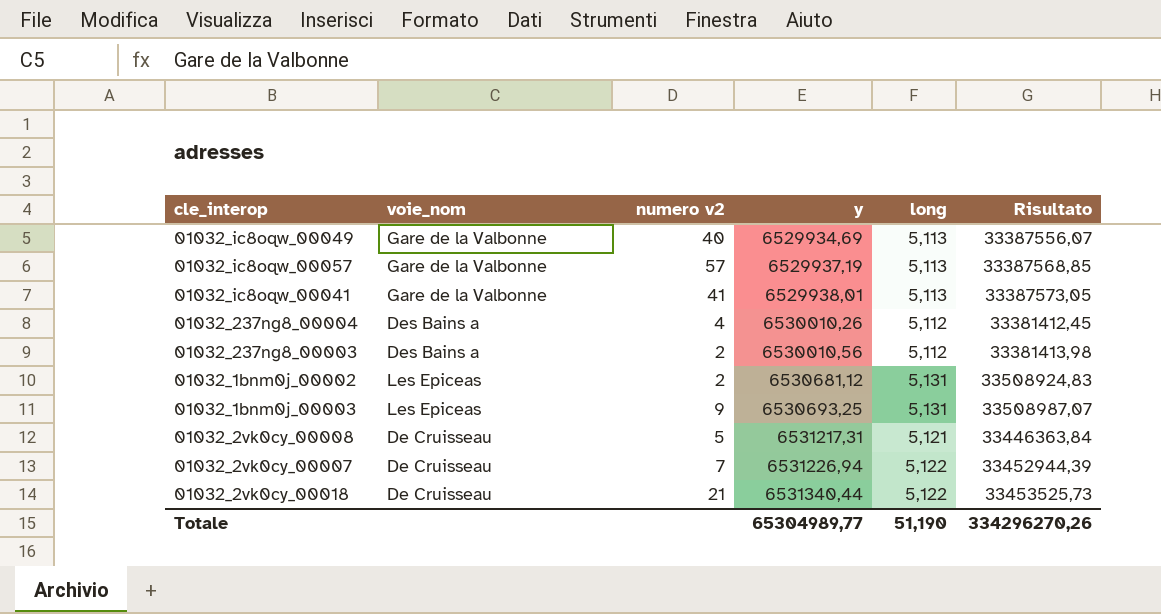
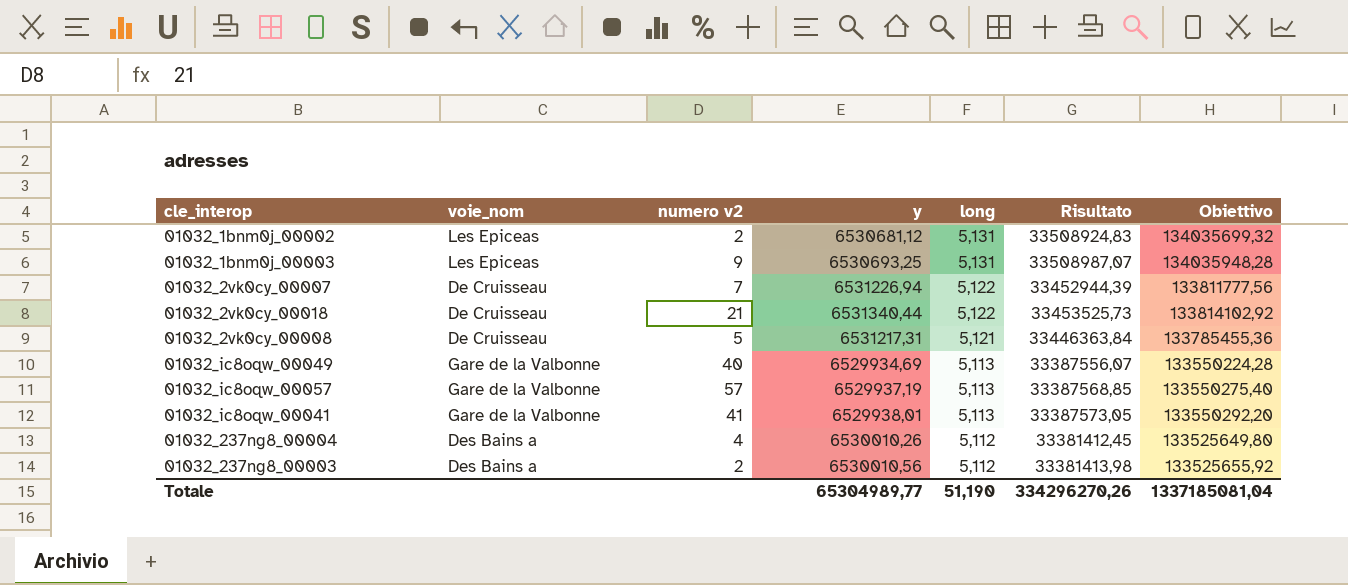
row order: y ascending -> long descending
column Obiettivo | formula: none -> [Risultato] * 4

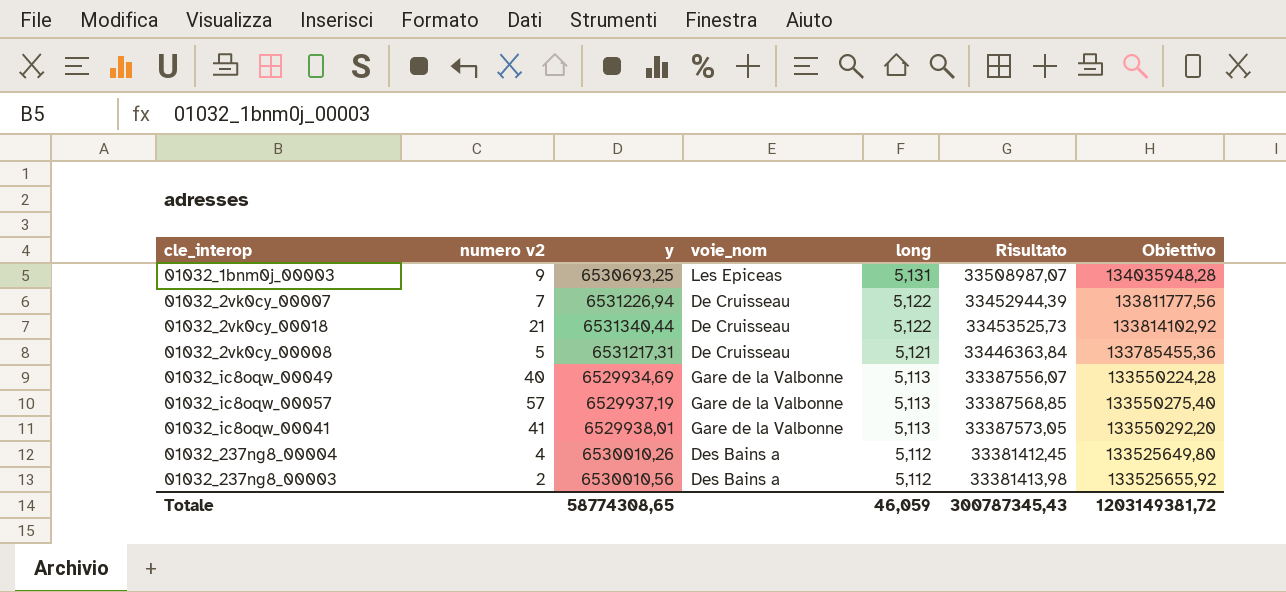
column voie_nom | position: 2 -> 4
row 01032_1bnm0j_00002: Les Epiceas | 2 | 6530681,12 | 5,131 | 33508924,83 | 134035699,32 -> none
Totale | y: 65304989,77 -> 58774308,65
Totale | long: 51,190 -> 46,059
Totale | Risultato: 334296270,26 -> 300787345,43
Totale | Obiettivo: 1337185081,04 -> 1203149381,72

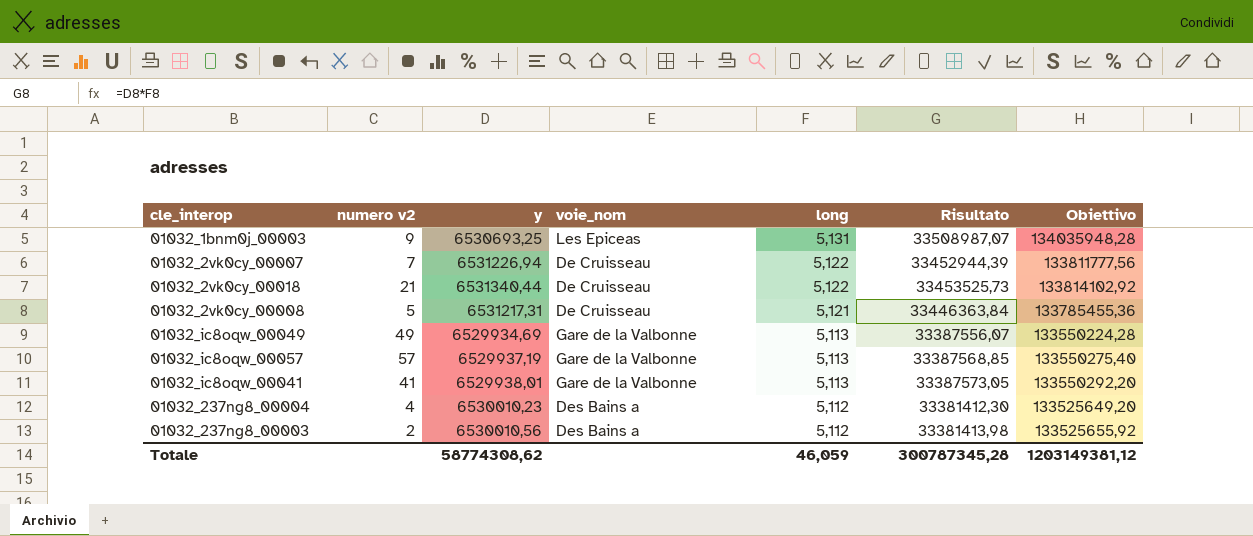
01032_ic8oqw_00049 | numero v2: 40 -> 49
01032_237ng8_00004 | y: 6530010,26 -> 6530010,23
01032_237ng8_00004 | Risultato: 33381412,45 -> 33381412,30
01032_237ng8_00004 | Obiettivo: 133525649,80 -> 133525649,20
Totale | y: 58774308,65 -> 58774308,62
Totale | Risultato: 300787345,43 -> 300787345,28
Totale | Obiettivo: 1203149381,72 -> 1203149381,12

